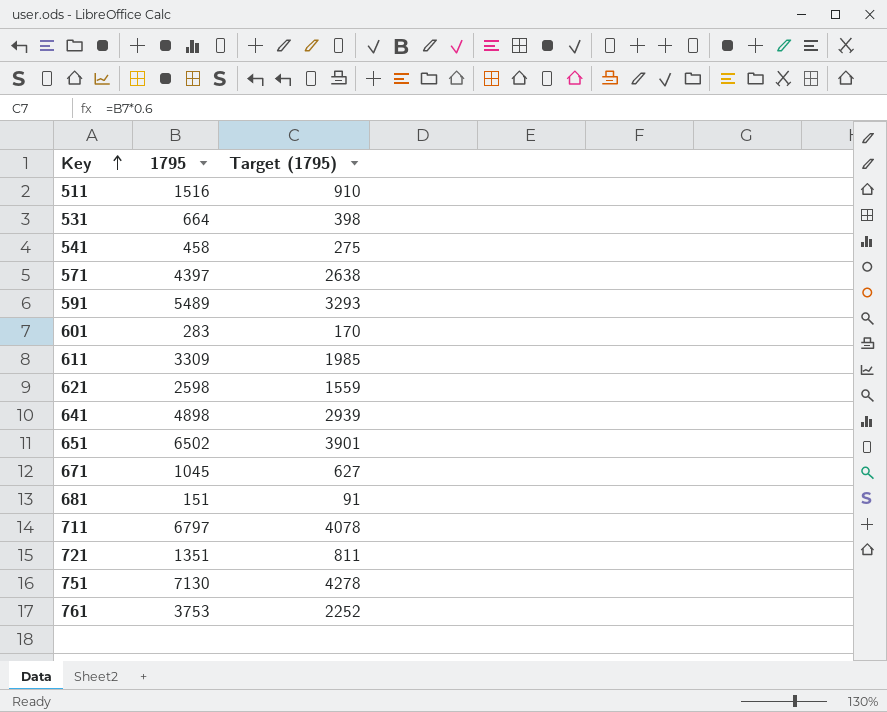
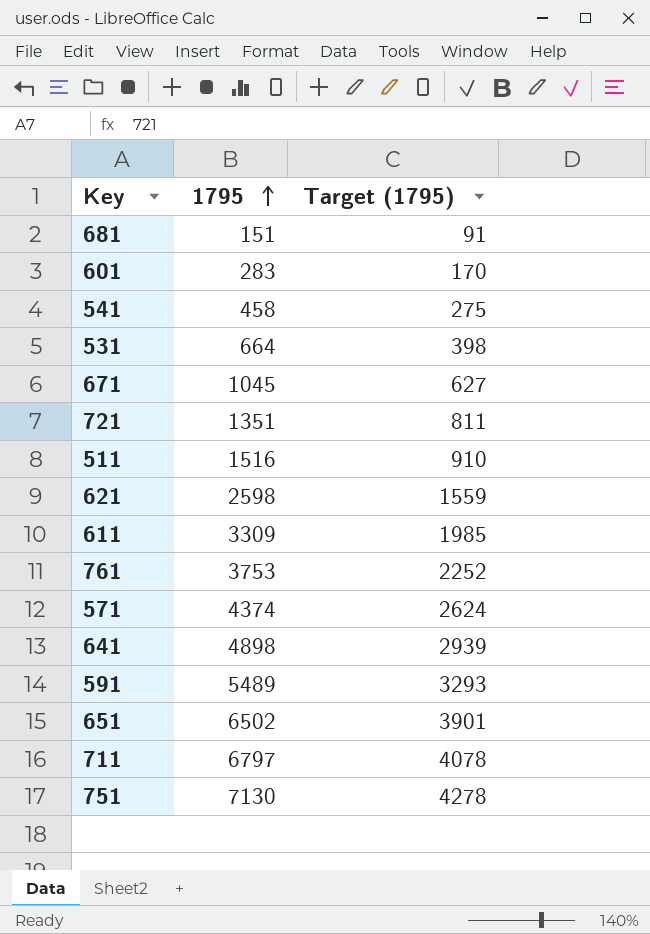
row order: Key ascending -> 1795 ascending
571 | 1795: 4397 -> 4374
571 | Target (1795): 2638 -> 2624

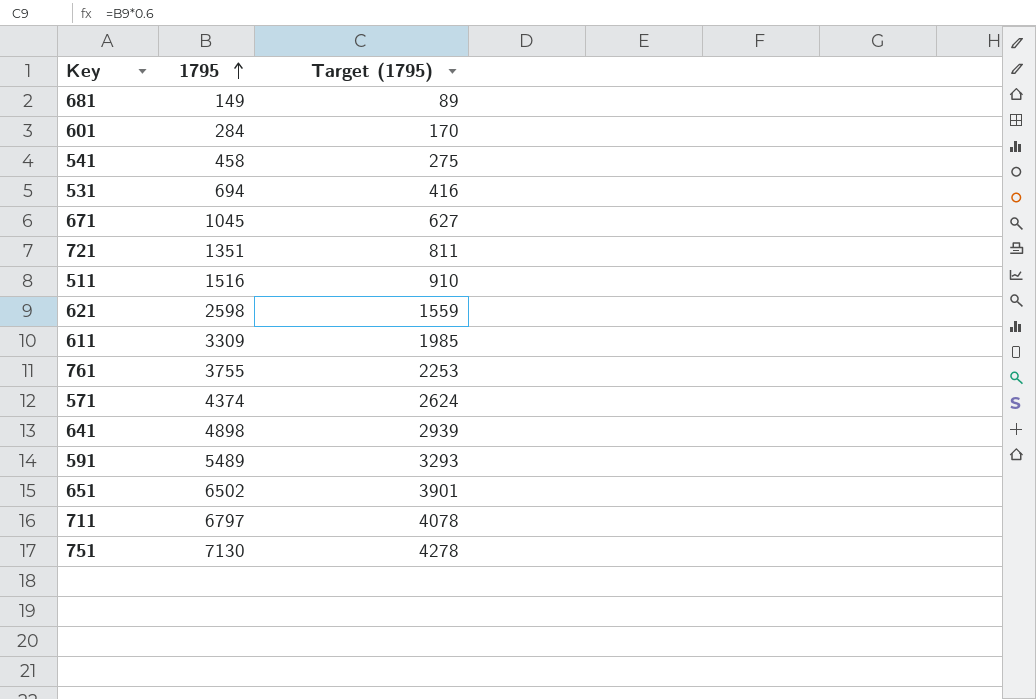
681 | 1795: 151 -> 149
681 | Target (1795): 91 -> 89
601 | 1795: 283 -> 284
531 | 1795: 664 -> 694
531 | Target (1795): 398 -> 416
761 | 1795: 3753 -> 3755
761 | Target (1795): 2252 -> 2253

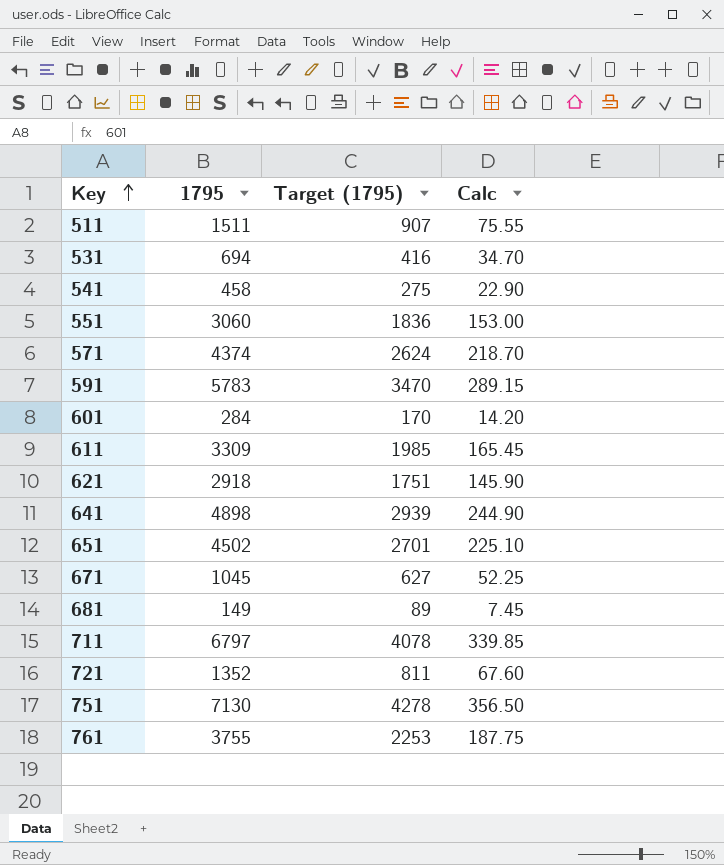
row order: 1795 ascending -> Key ascending
column Calc | formula: none -> [1795] * 0.05
511 | 1795: 1516 -> 1511
511 | Target (1795): 910 -> 907
row 551: none -> 3060 | 1836 | 153.00
591 | 1795: 5489 -> 5783
591 | Target (1795): 3293 -> 3470
621 | 1795: 2598 -> 2918
621 | Target (1795): 1559 -> 1751
651 | 1795: 6502 -> 4502
651 | Target (1795): 3901 -> 2701
721 | 1795: 1351 -> 1352

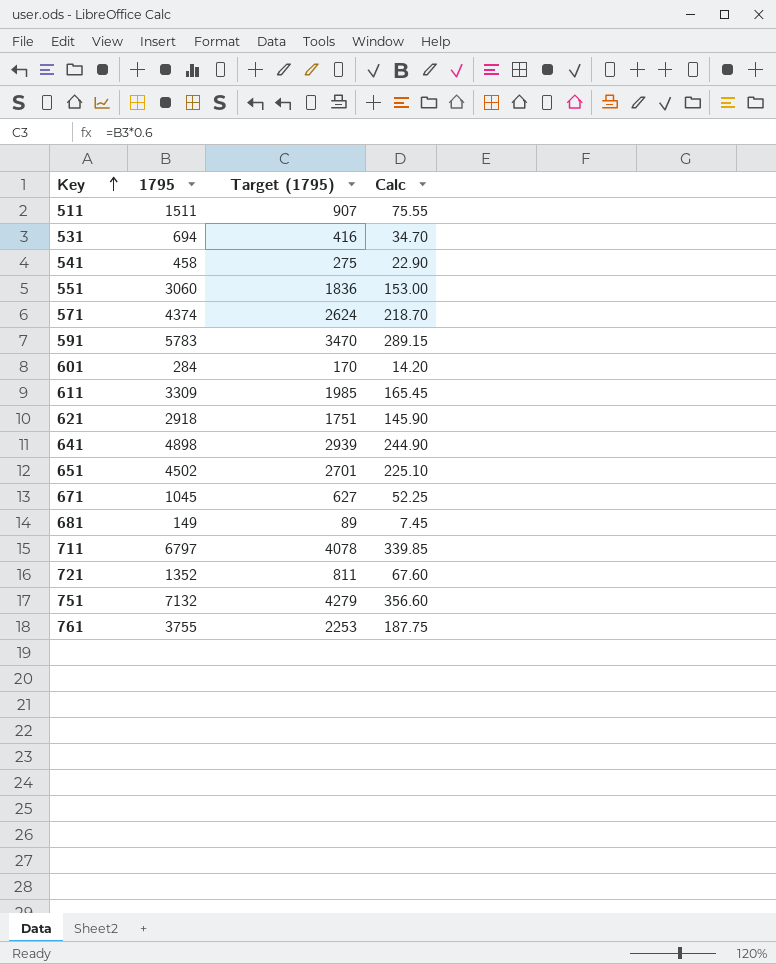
751 | 1795: 7130 -> 7132
751 | Target (1795): 4278 -> 4279
751 | Calc: 356.50 -> 356.60

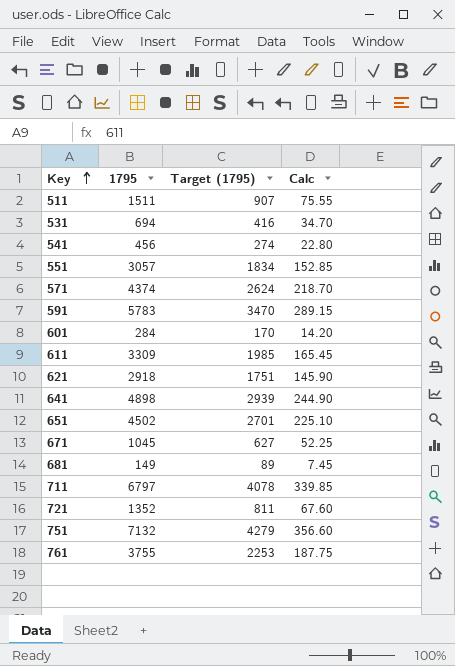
541 | 1795: 458 -> 456
541 | Target (1795): 275 -> 274
541 | Calc: 22.90 -> 22.80
551 | 1795: 3060 -> 3057
551 | Target (1795): 1836 -> 1834
551 | Calc: 153.00 -> 152.85

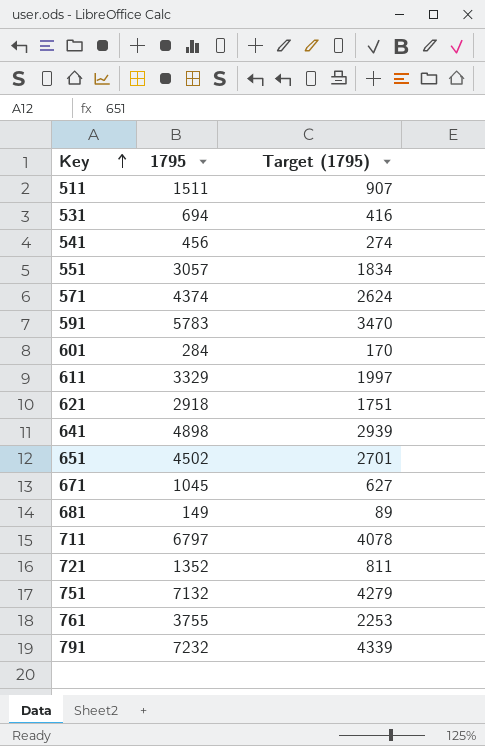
column Calc | formula: [1795] * 0.05 -> none
611 | 1795: 3309 -> 3329
611 | Target (1795): 1985 -> 1997
row 791: none -> 7232 | 4339

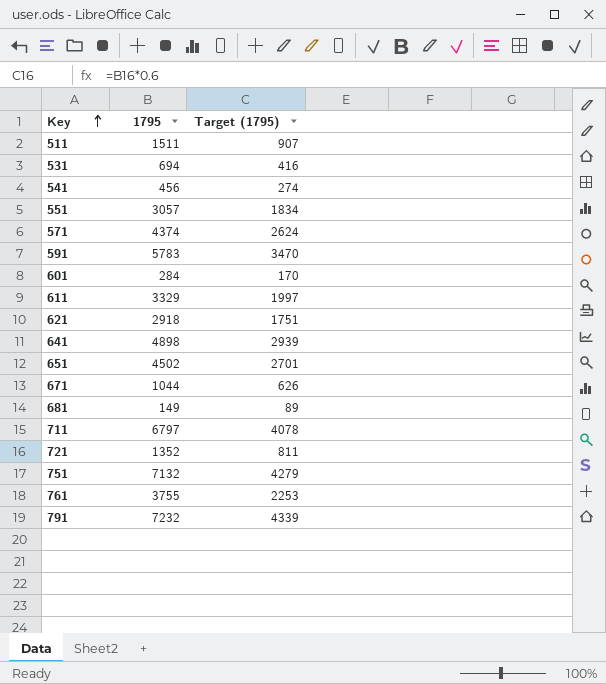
671 | 1795: 1045 -> 1044
671 | Target (1795): 627 -> 626

